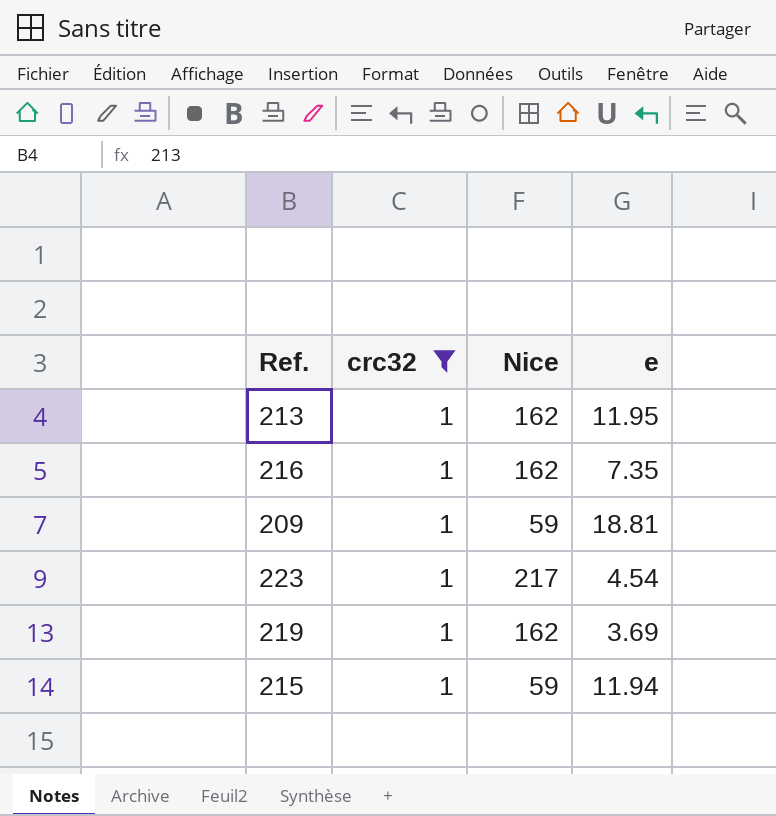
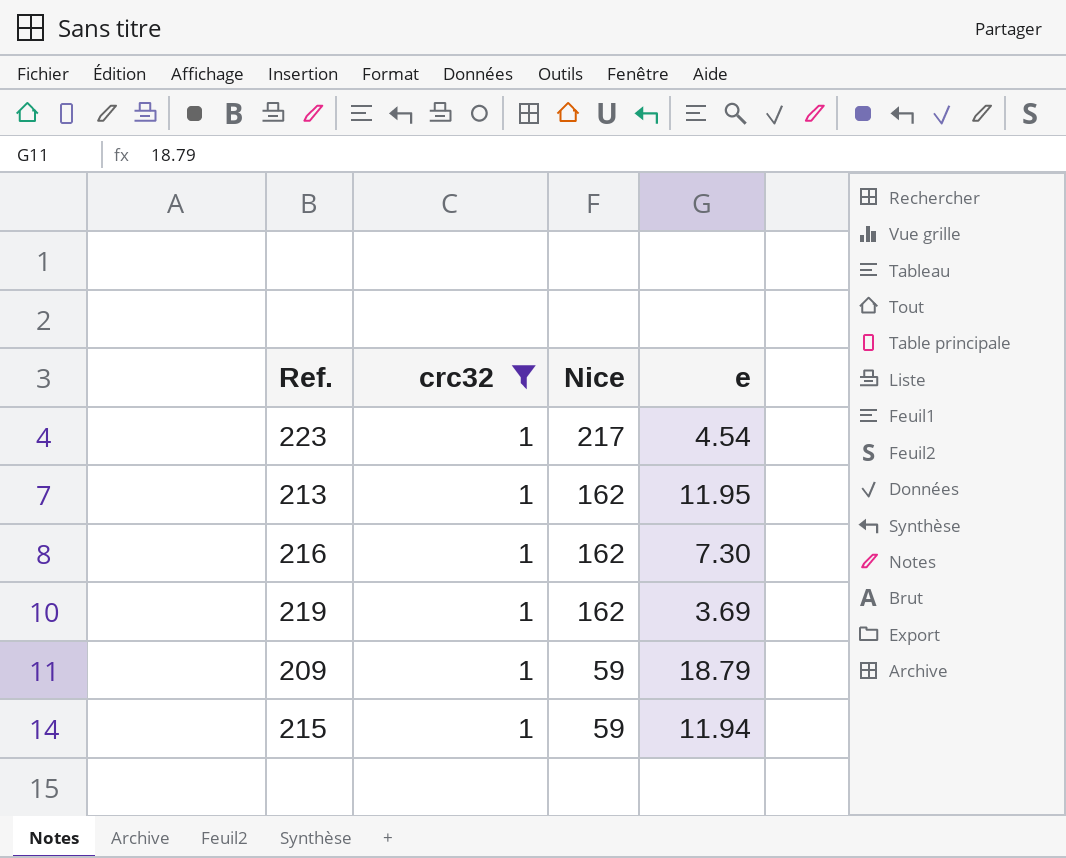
row order: none -> Nice descending
216 | e: 7.35 -> 7.30
209 | e: 18.81 -> 18.79

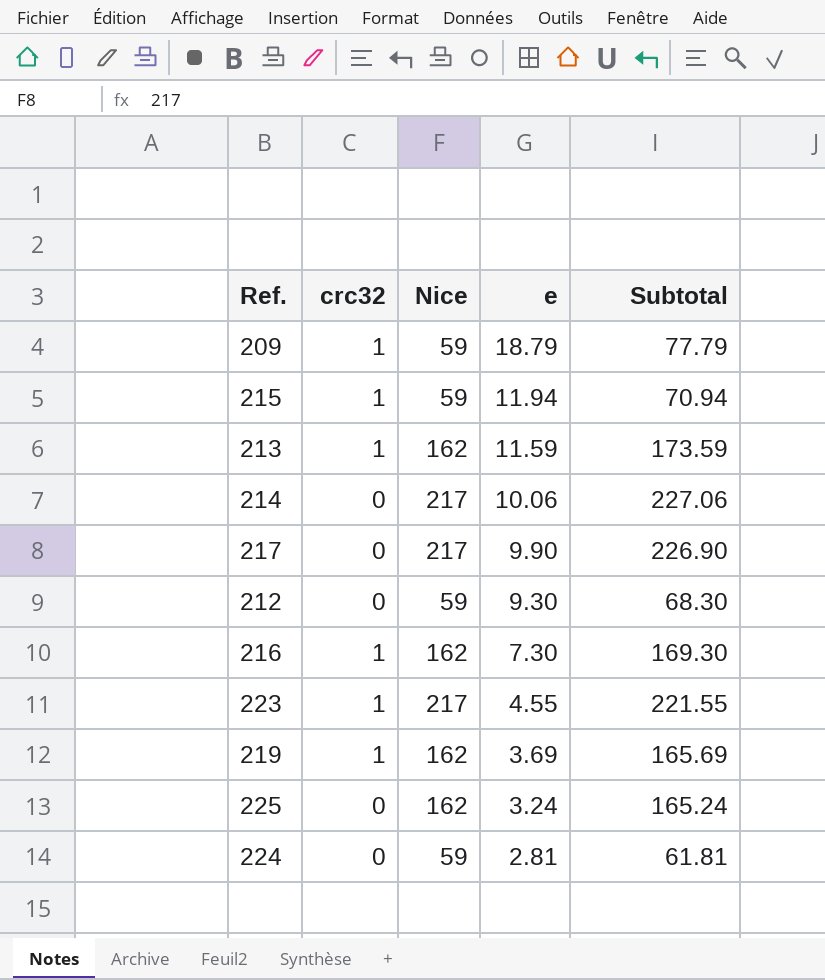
filter: crc32 = 1 -> none
row order: Nice descending -> e descending
column Subtotal | formula: none -> [Nice] + [e]
213 | e: 11.95 -> 11.59
223 | e: 4.54 -> 4.55

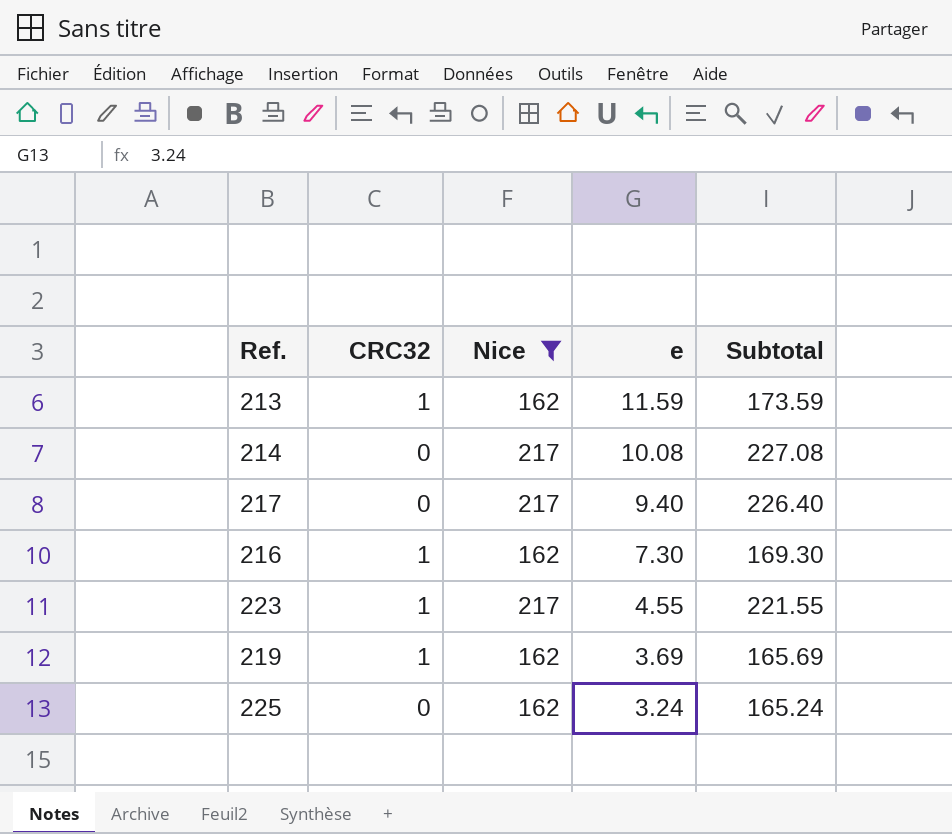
filter: none -> Nice != 59
column name: crc32 -> CRC32
214 | e: 10.06 -> 10.08
214 | Subtotal: 227.06 -> 227.08
217 | e: 9.90 -> 9.40
217 | Subtotal: 226.90 -> 226.40

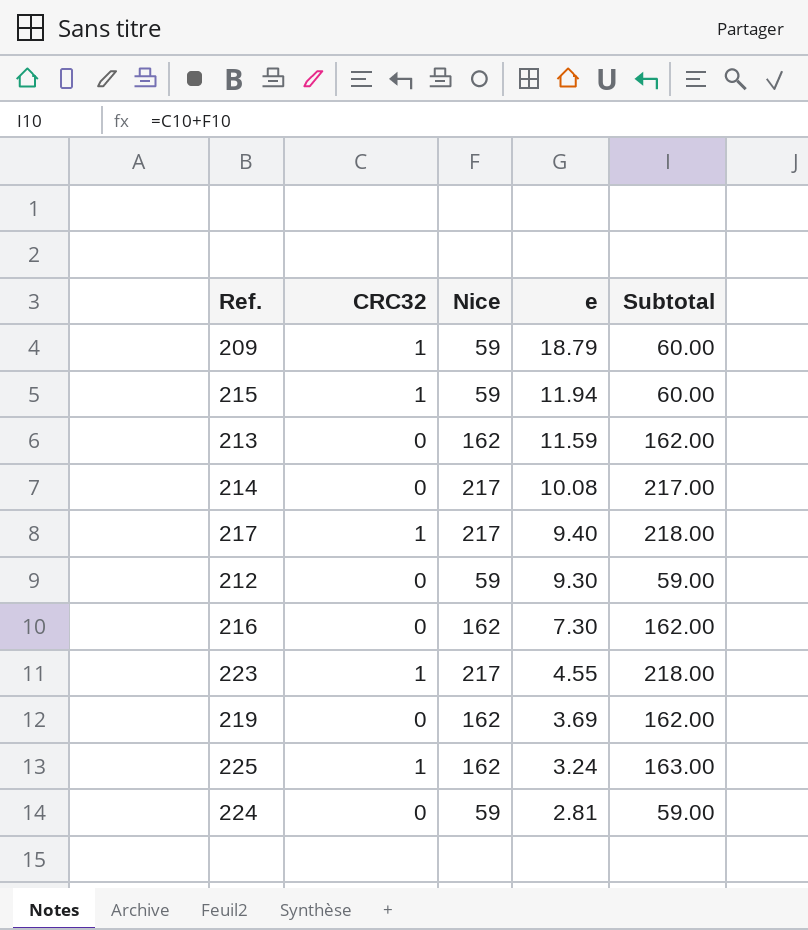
filter: Nice != 59 -> none
column Subtotal | formula: [Nice] + [e] -> [CRC32] + [Nice]
213 | CRC32: 1 -> 0
217 | CRC32: 0 -> 1
216 | CRC32: 1 -> 0
219 | CRC32: 1 -> 0
225 | CRC32: 0 -> 1

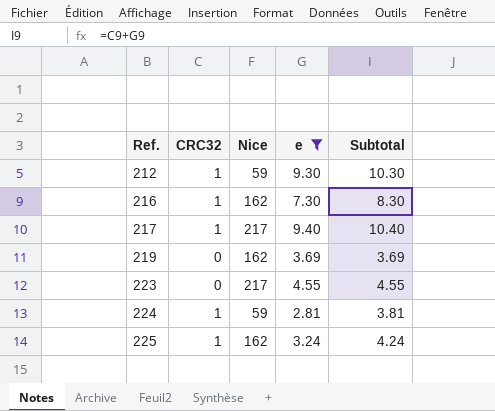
filter: none -> e <= 9.40
row order: e descending -> Ref. ascending
column Subtotal | formula: [CRC32] + [Nice] -> [CRC32] + [e]
212 | CRC32: 0 -> 1
216 | CRC32: 0 -> 1
223 | CRC32: 1 -> 0
224 | CRC32: 0 -> 1

